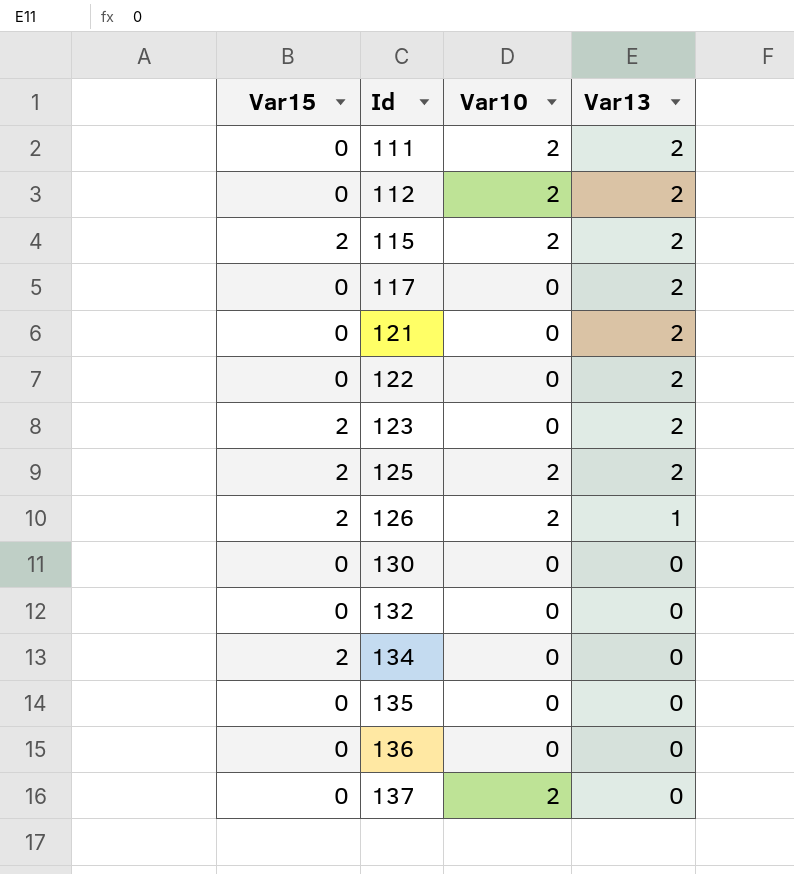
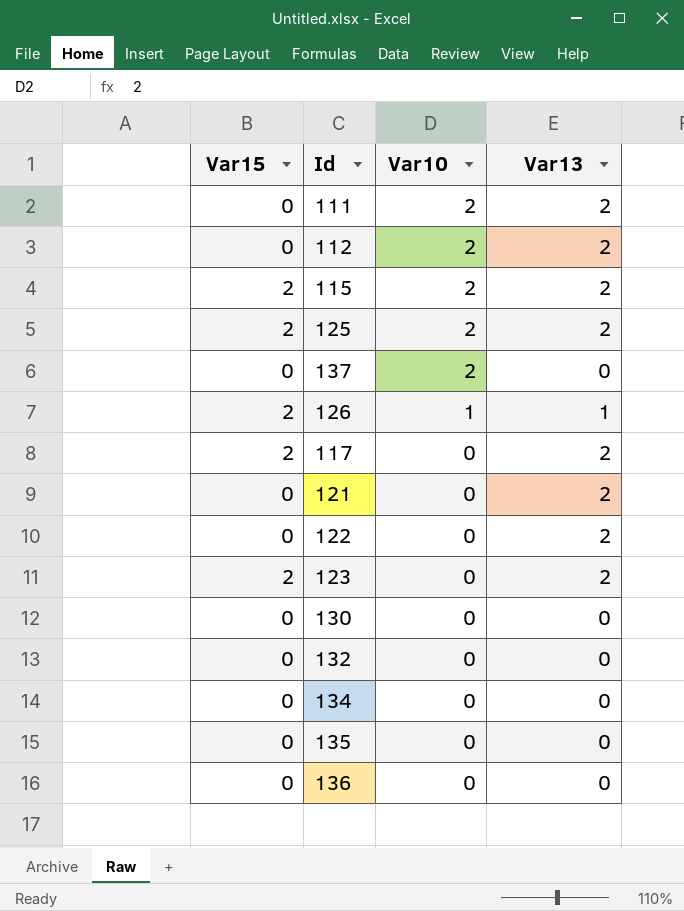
row order: Id ascending -> Var10 descending
126 | Var10: 2 -> 1
117 | Var15: 0 -> 2
134 | Var15: 2 -> 0

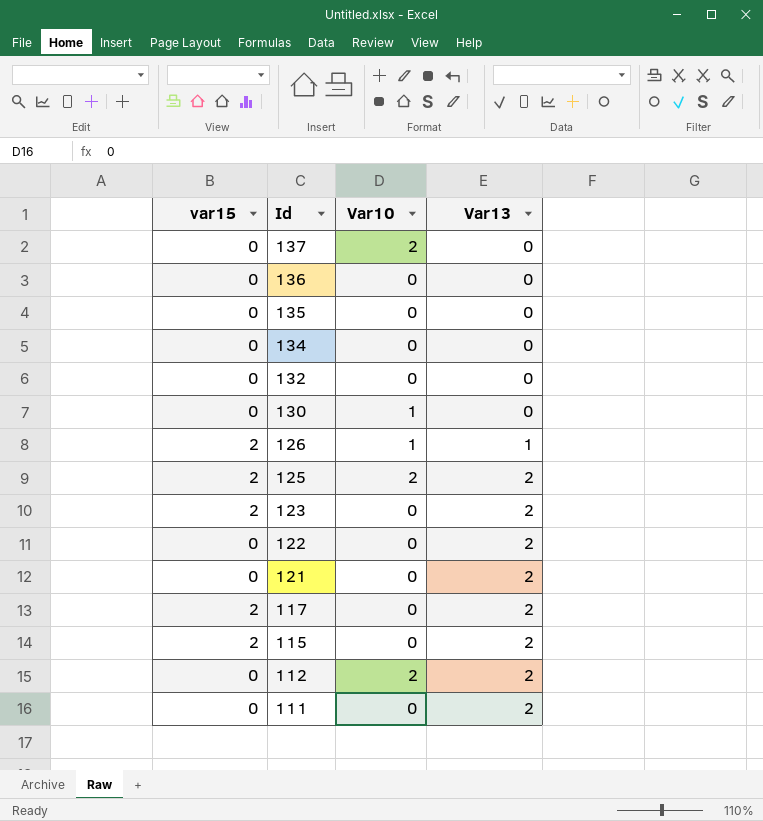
row order: Var10 descending -> Id descending
column name: Var15 -> var15
130 | Var10: 0 -> 1
115 | Var10: 2 -> 0
111 | Var10: 2 -> 0

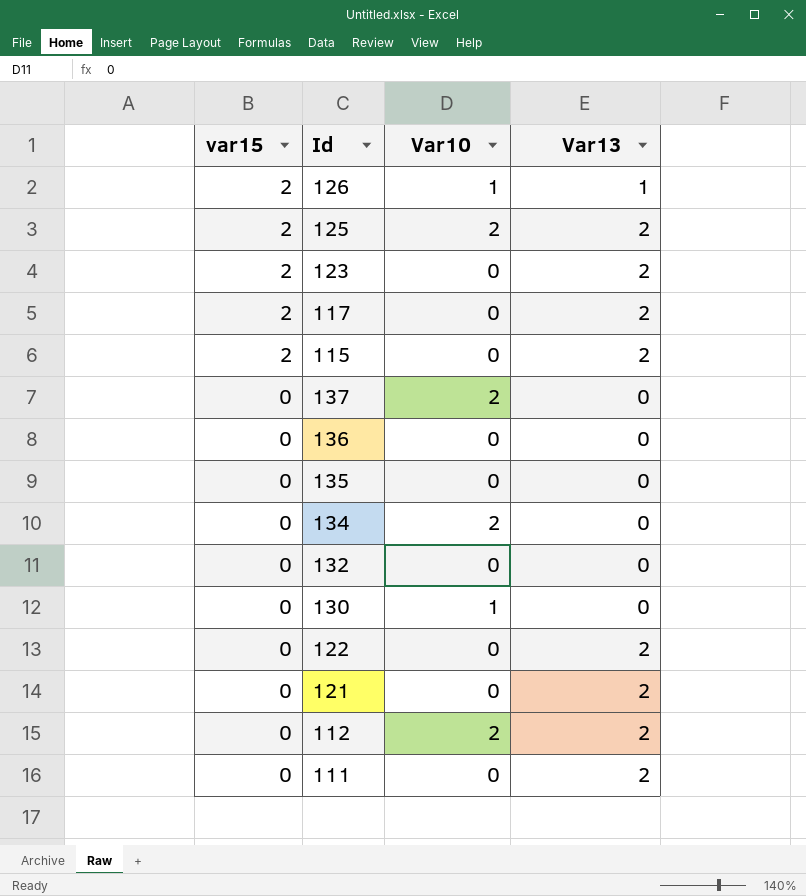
row order: Id descending -> var15 descending
134 | Var10: 0 -> 2

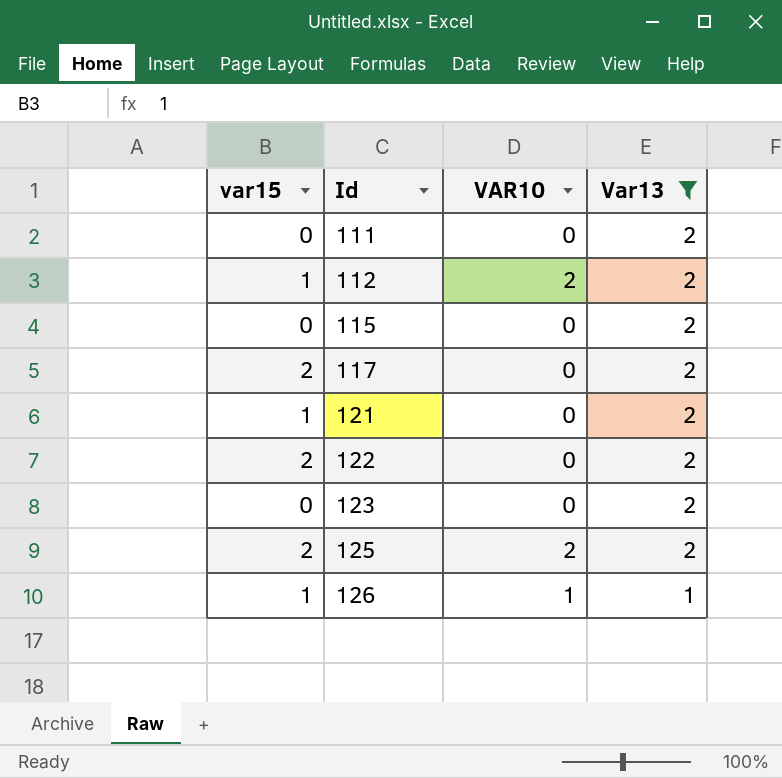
filter: none -> Var13 != 0
row order: var15 descending -> Id ascending
column name: Var10 -> VAR10
112 | var15: 0 -> 1
115 | var15: 2 -> 0
121 | var15: 0 -> 1
122 | var15: 0 -> 2
123 | var15: 2 -> 0
126 | var15: 2 -> 1

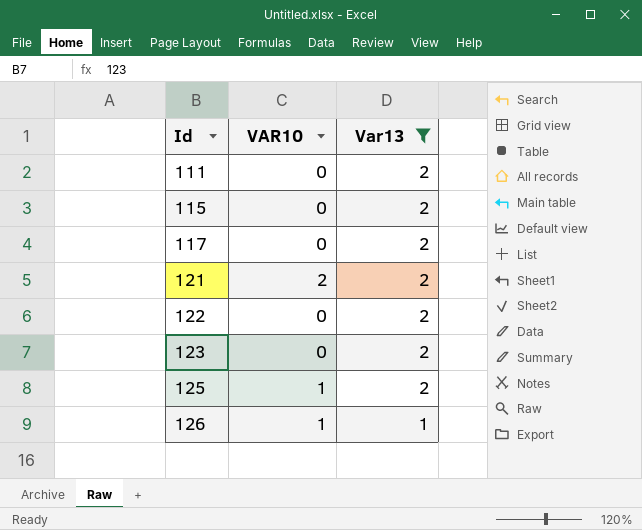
column var15 | position: 1 -> none
row 112: 1 | 2 | 2 -> none
121 | VAR10: 0 -> 2
125 | VAR10: 2 -> 1

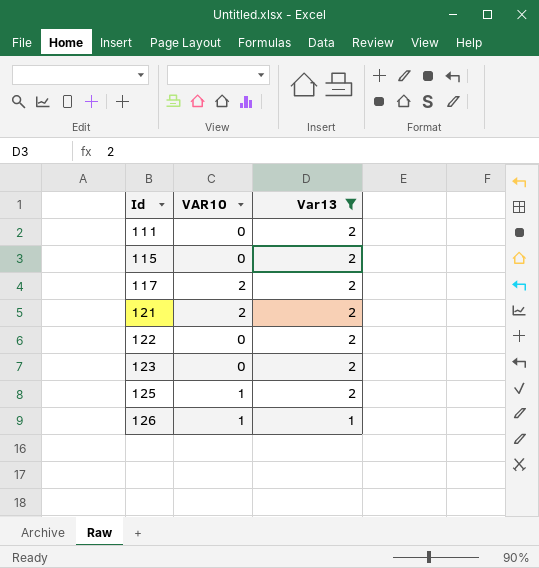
117 | VAR10: 0 -> 2

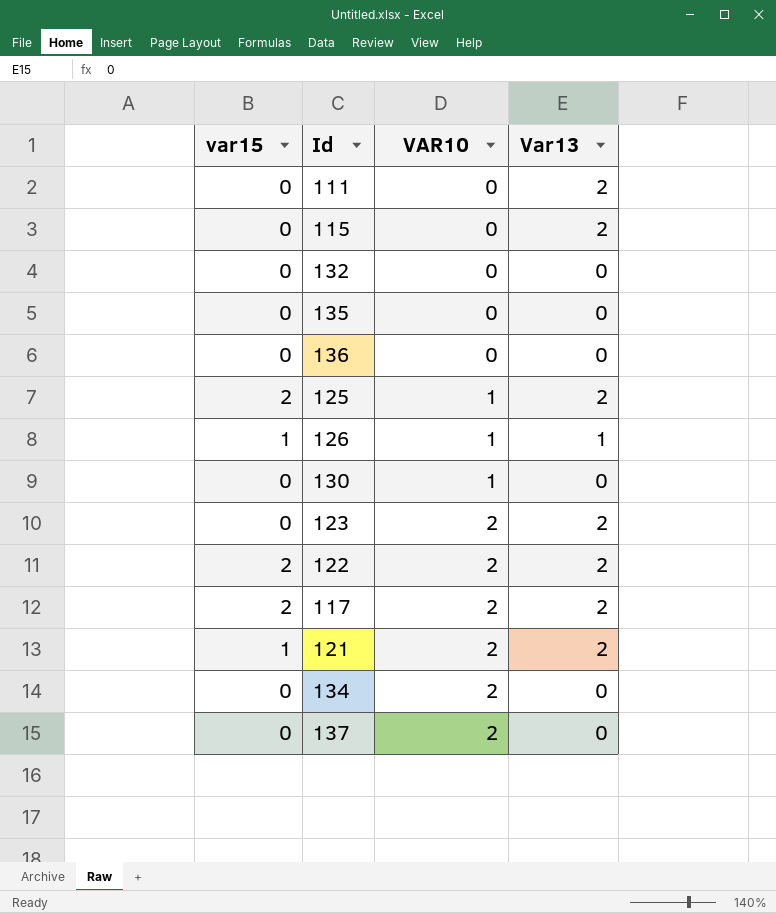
filter: Var13 != 0 -> none
row order: Id ascending -> VAR10 ascending
column var15 | position: none -> 1
123 | VAR10: 0 -> 2
122 | VAR10: 0 -> 2

